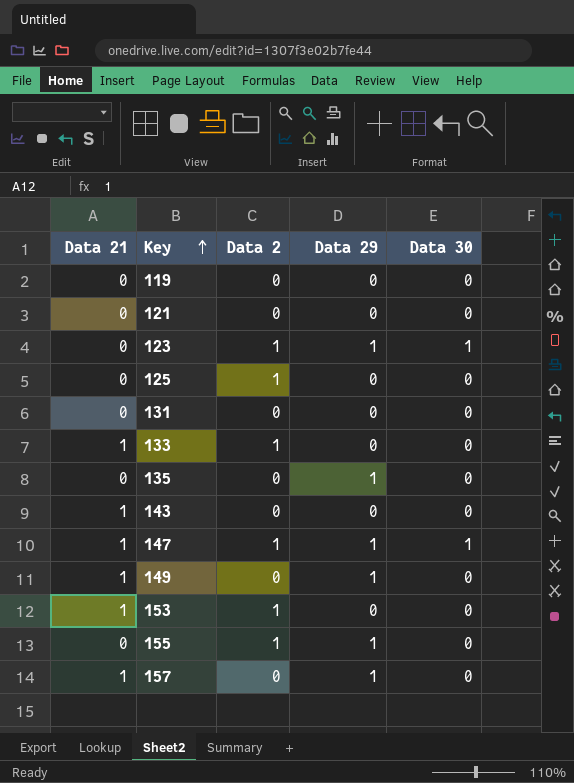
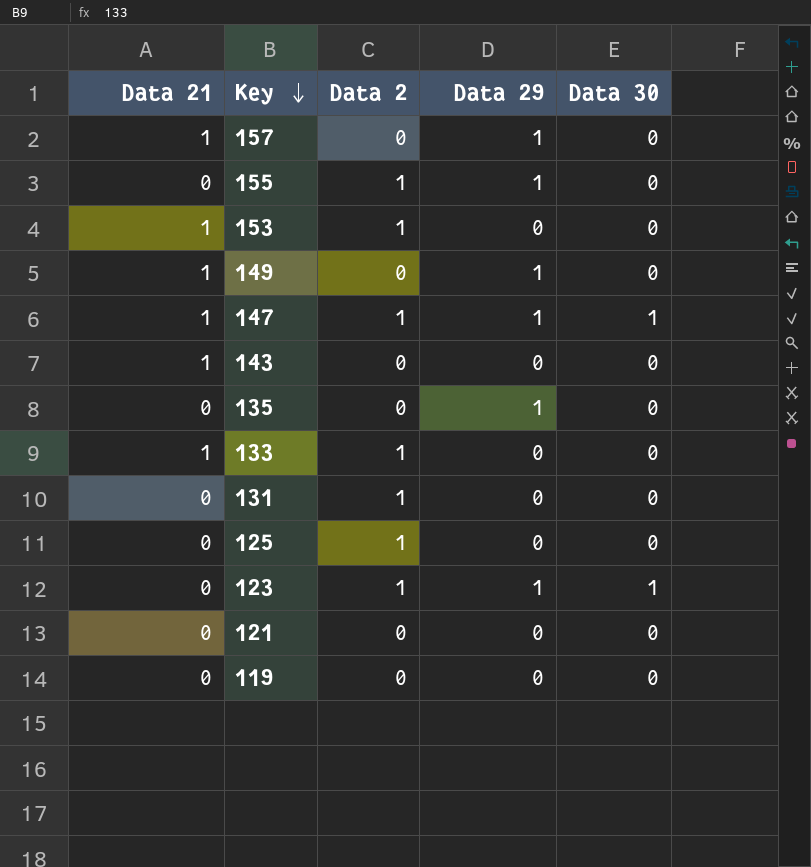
row order: Key ascending -> Key descending
131 | Data 2: 0 -> 1

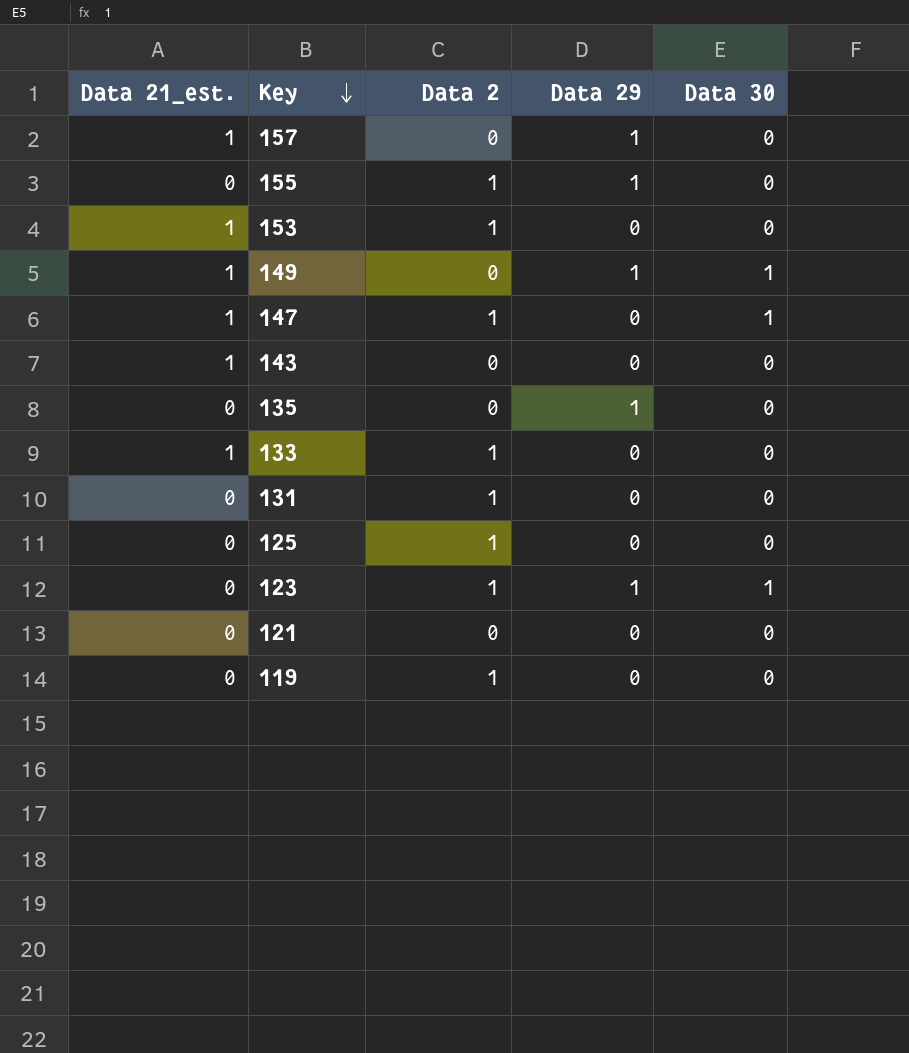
column name: Data 21 -> Data 21_est.
149 | Data 30: 0 -> 1
147 | Data 29: 1 -> 0
119 | Data 2: 0 -> 1

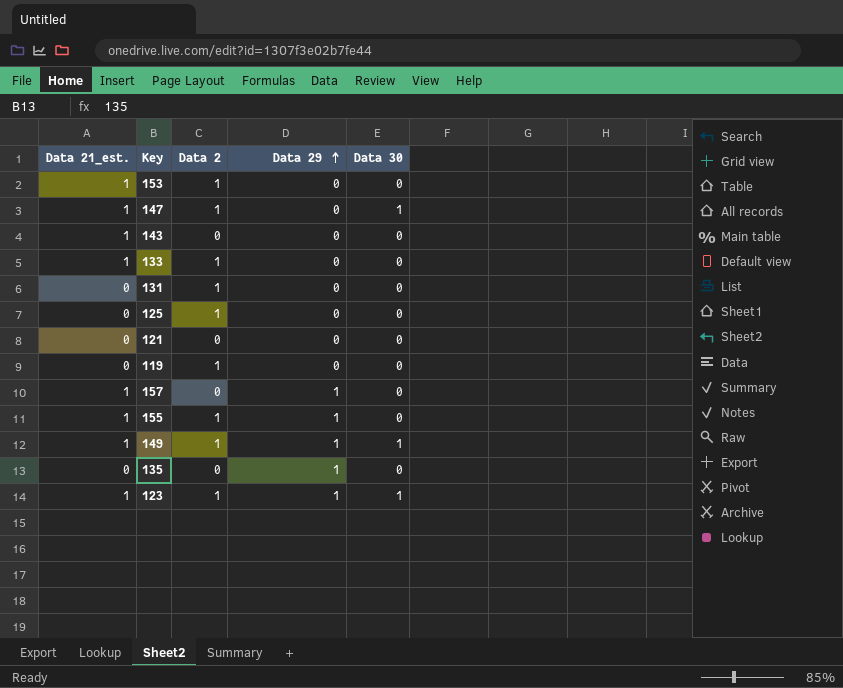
row order: Key descending -> Data 29 ascending
155 | Data 21_est.: 0 -> 1
149 | Data 2: 0 -> 1
123 | Data 21_est.: 0 -> 1

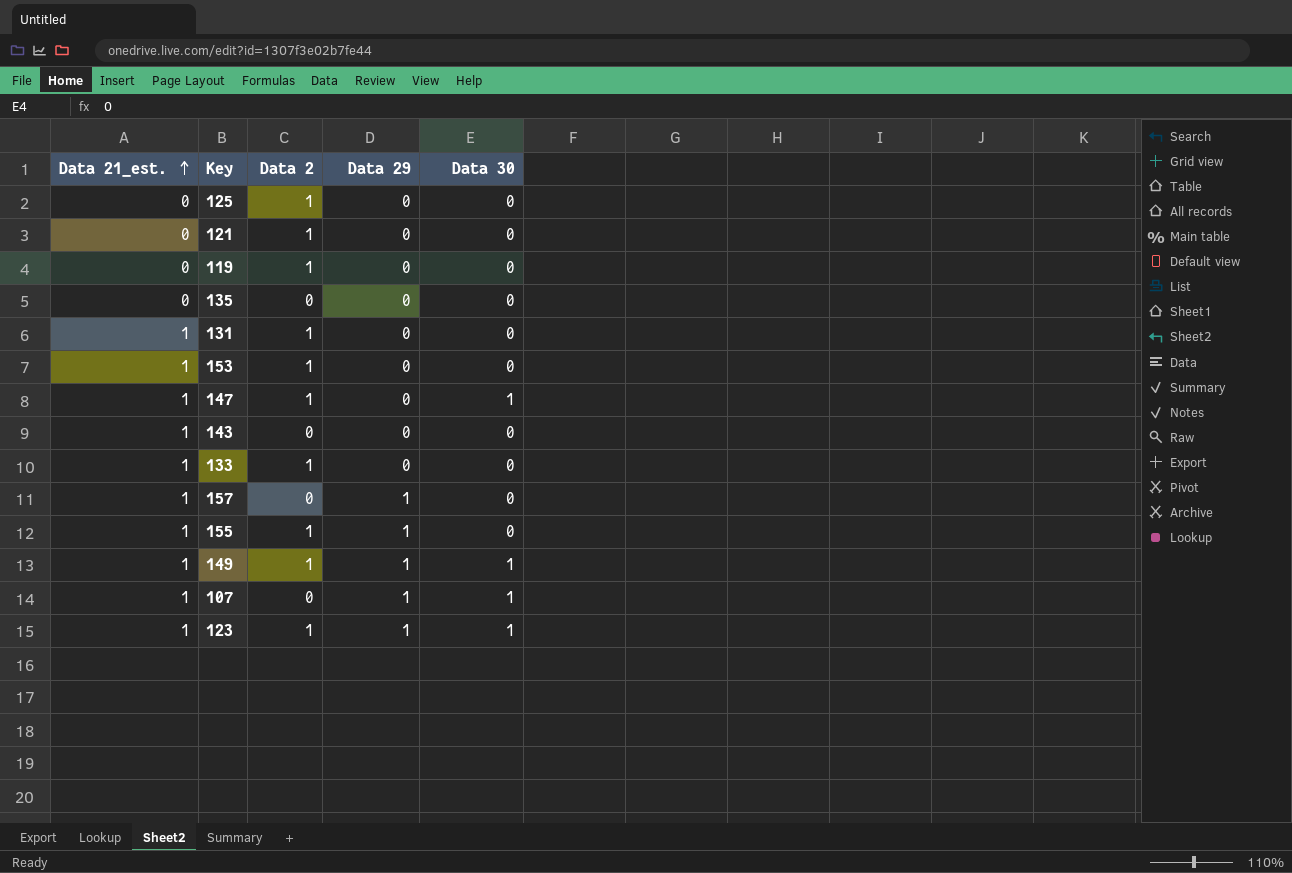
row order: Data 29 ascending -> Data 21_est. ascending
121 | Data 2: 0 -> 1
135 | Data 29: 1 -> 0
131 | Data 21_est.: 0 -> 1
row 107: none -> 1 | 0 | 1 | 1

